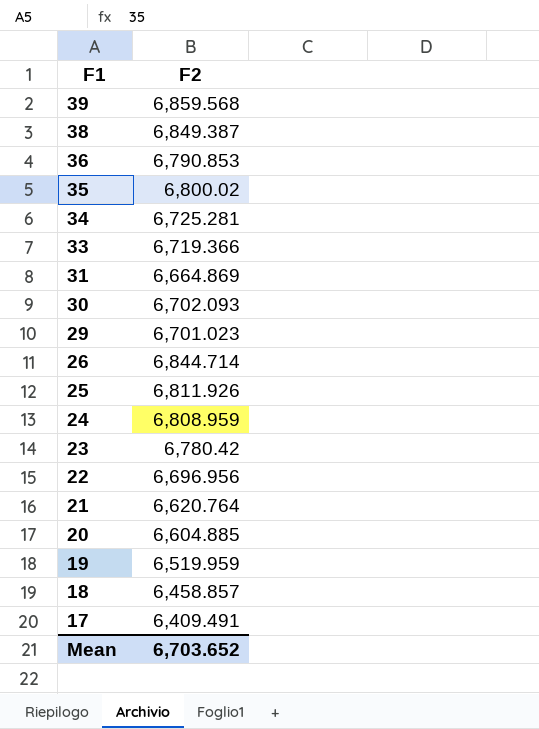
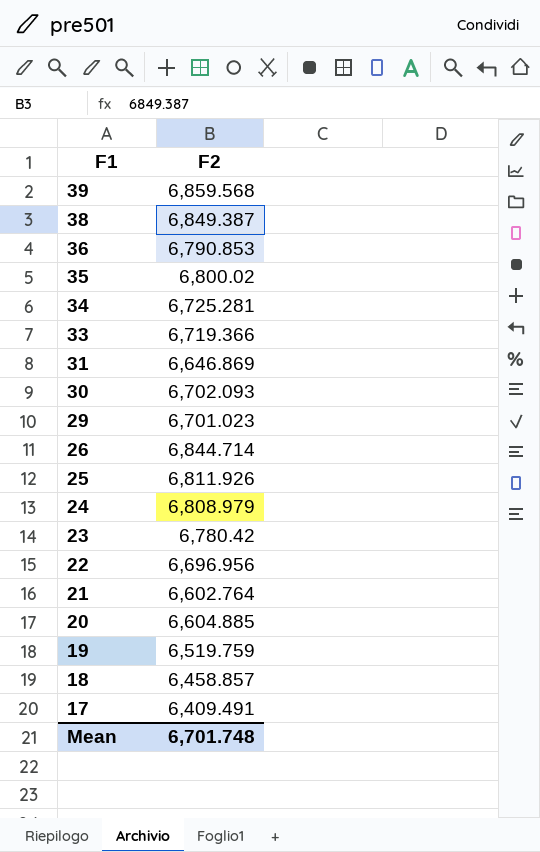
31 | F2: 6,664.869 -> 6,646.869
24 | F2: 6,808.959 -> 6,808.979
21 | F2: 6,620.764 -> 6,602.764
19 | F2: 6,519.959 -> 6,519.759
Mean | F2: 6,703.652 -> 6,701.748

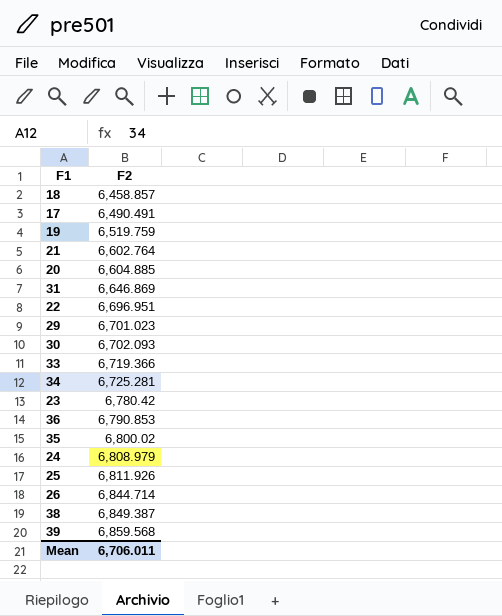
row order: F1 descending -> F2 ascending
17 | F2: 6,409.491 -> 6,490.491
22 | F2: 6,696.956 -> 6,696.951
Mean | F2: 6,701.748 -> 6,706.011

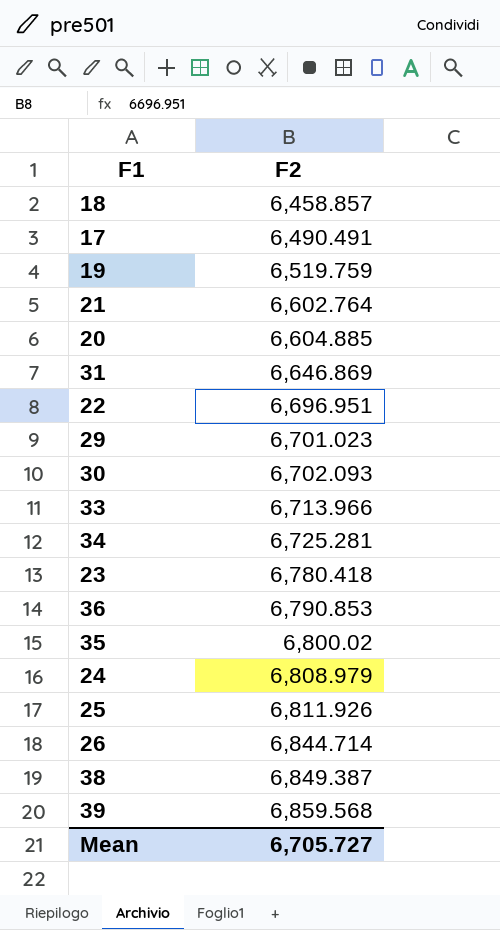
33 | F2: 6,719.366 -> 6,713.966
23 | F2: 6,780.42 -> 6,780.418
Mean | F2: 6,706.011 -> 6,705.727

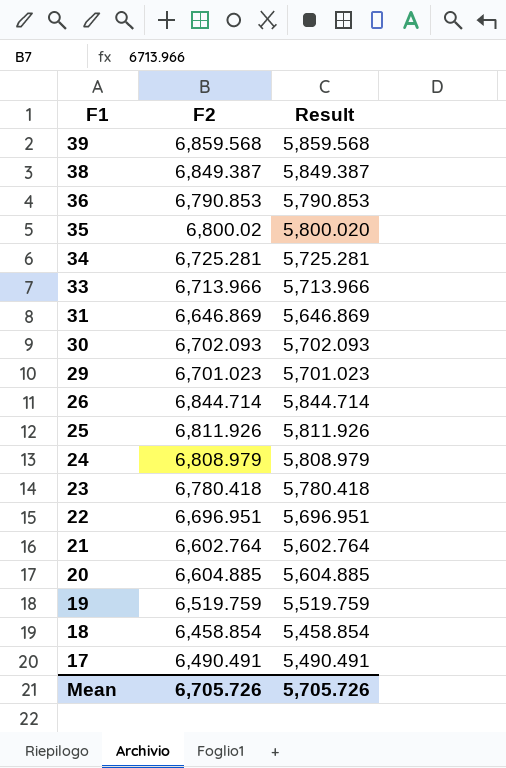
row order: F2 ascending -> F1 descending
column Result | formula: none -> [F2] - 1000
18 | F2: 6,458.857 -> 6,458.854
Mean | F2: 6,705.727 -> 6,705.726

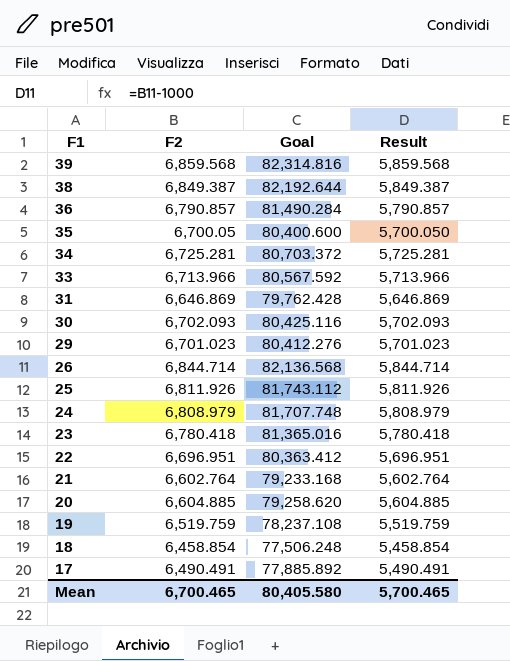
column Goal | formula: none -> [F2] * 12
36 | F2: 6,790.853 -> 6,790.857
36 | Result: 5,790.853 -> 5,790.857
35 | F2: 6,800.02 -> 6,700.05
35 | Result: 5,800.020 -> 5,700.050
Mean | F2: 6,705.726 -> 6,700.465
Mean | Result: 5,705.726 -> 5,700.465

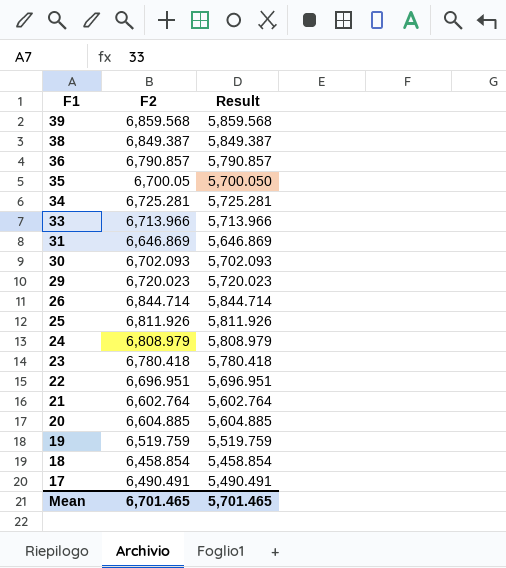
column Goal | formula: [F2] * 12 -> none
29 | F2: 6,701.023 -> 6,720.023
29 | Result: 5,701.023 -> 5,720.023
Mean | F2: 6,700.465 -> 6,701.465
Mean | Result: 5,700.465 -> 5,701.465

